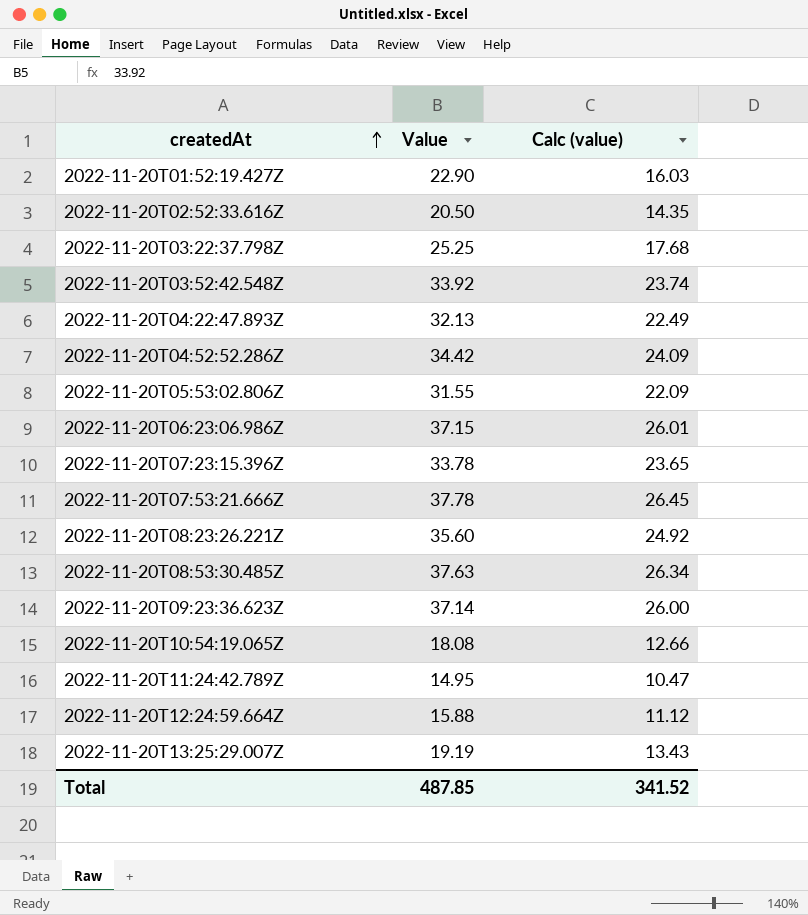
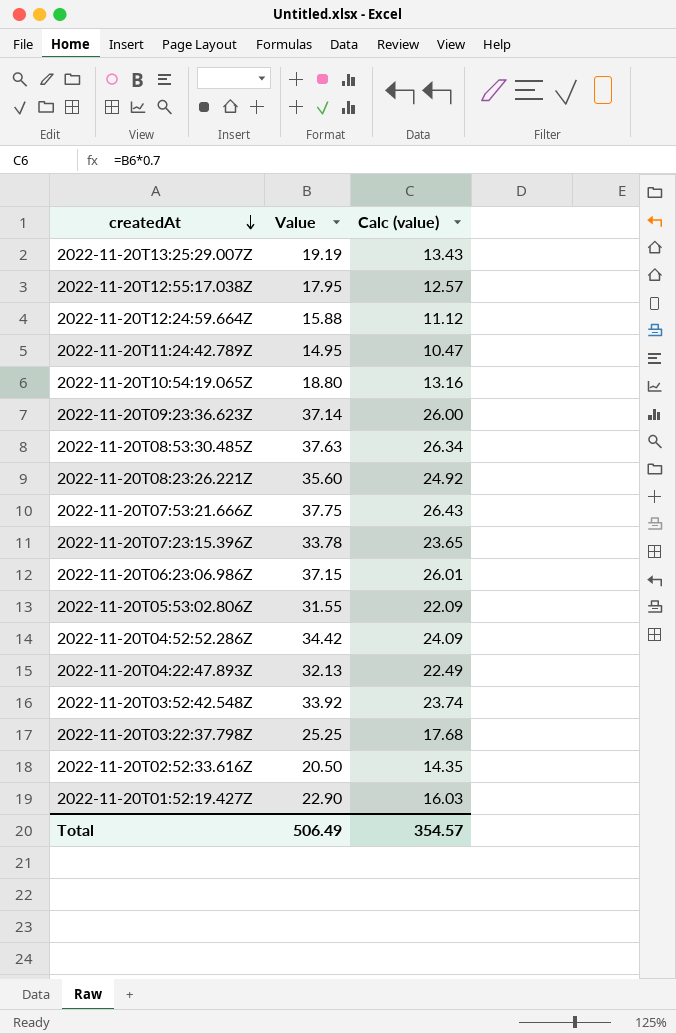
row order: createdAt ascending -> createdAt descending
row 2022-11-20T12:55:17.038Z: none -> 17.95 | 12.57
2022-11-20T10:54:19.065Z | Value: 18.08 -> 18.80
2022-11-20T10:54:19.065Z | Calc (value): 12.66 -> 13.16
2022-11-20T07:53:21.666Z | Value: 37.78 -> 37.75
2022-11-20T07:53:21.666Z | Calc (value): 26.45 -> 26.43
Total | Value: 487.85 -> 506.49
Total | Calc (value): 341.52 -> 354.57

